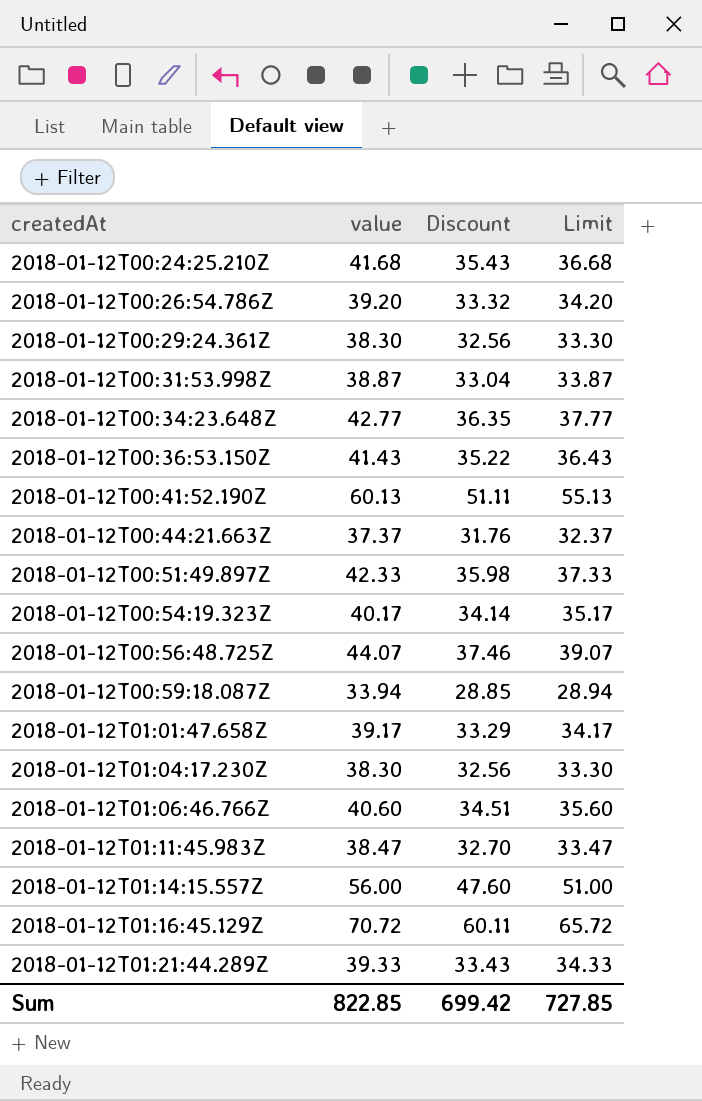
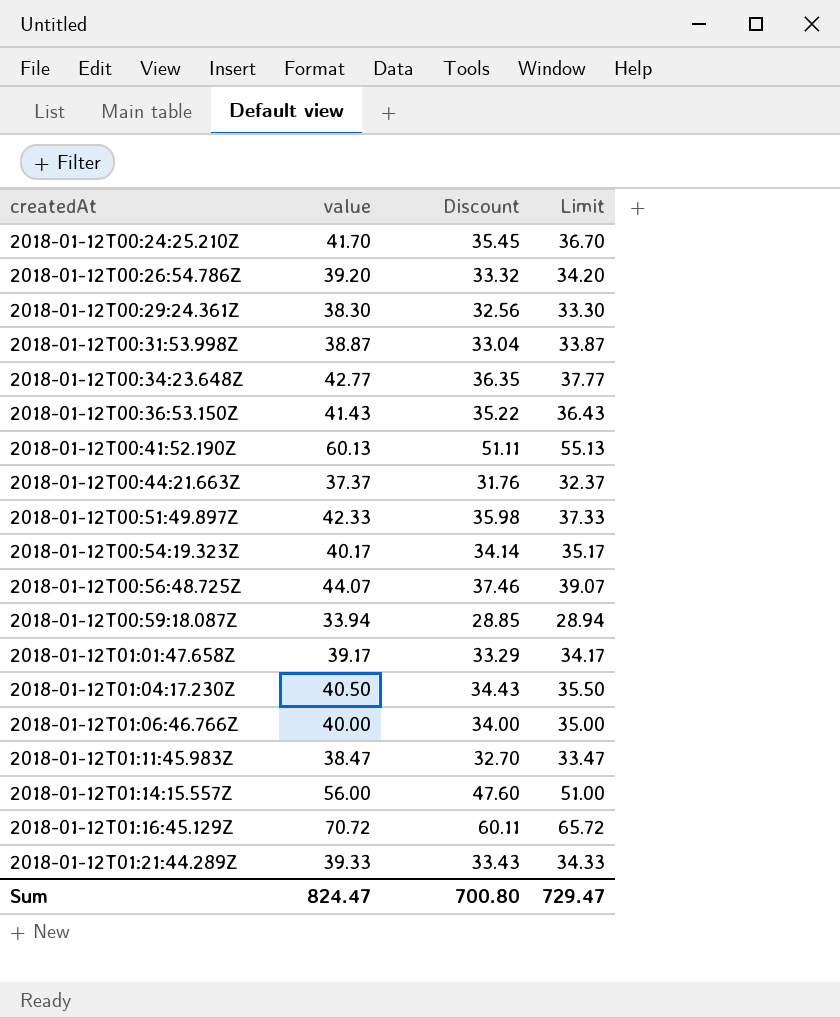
2018-01-12T00:24:25.210Z | value: 41.68 -> 41.70
2018-01-12T00:24:25.210Z | Discount: 35.43 -> 35.45
2018-01-12T00:24:25.210Z | Limit: 36.68 -> 36.70
2018-01-12T01:04:17.230Z | value: 38.30 -> 40.50
2018-01-12T01:04:17.230Z | Discount: 32.56 -> 34.43
2018-01-12T01:04:17.230Z | Limit: 33.30 -> 35.50
2018-01-12T01:06:46.766Z | value: 40.60 -> 40.00
2018-01-12T01:06:46.766Z | Discount: 34.51 -> 34.00
2018-01-12T01:06:46.766Z | Limit: 35.60 -> 35.00
Sum | value: 822.85 -> 824.47
Sum | Discount: 699.42 -> 700.80
Sum | Limit: 727.85 -> 729.47

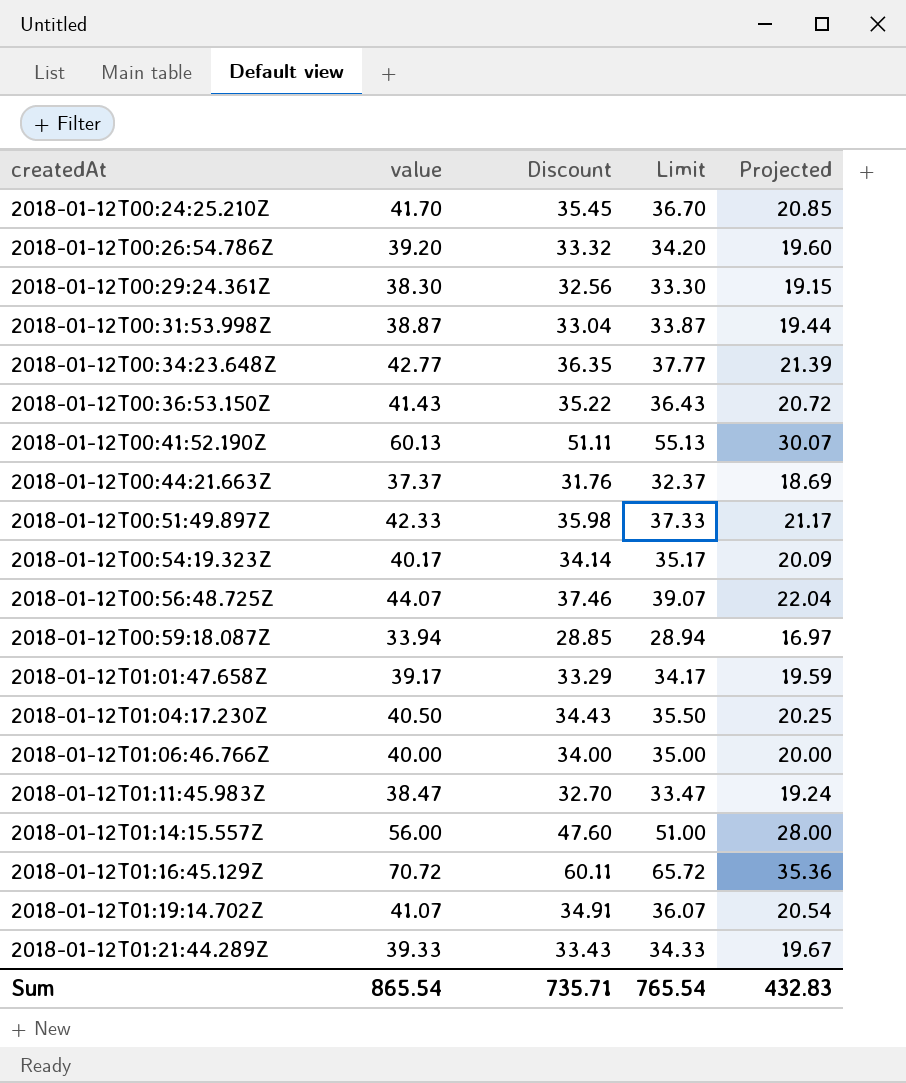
column Projected | formula: none -> [value] * 0.5
row 2018-01-12T01:19:14.702Z: none -> 41.07 | 34.91 | 36.07 | 20.54
Sum | value: 824.47 -> 865.54
Sum | Discount: 700.80 -> 735.71
Sum | Limit: 729.47 -> 765.54

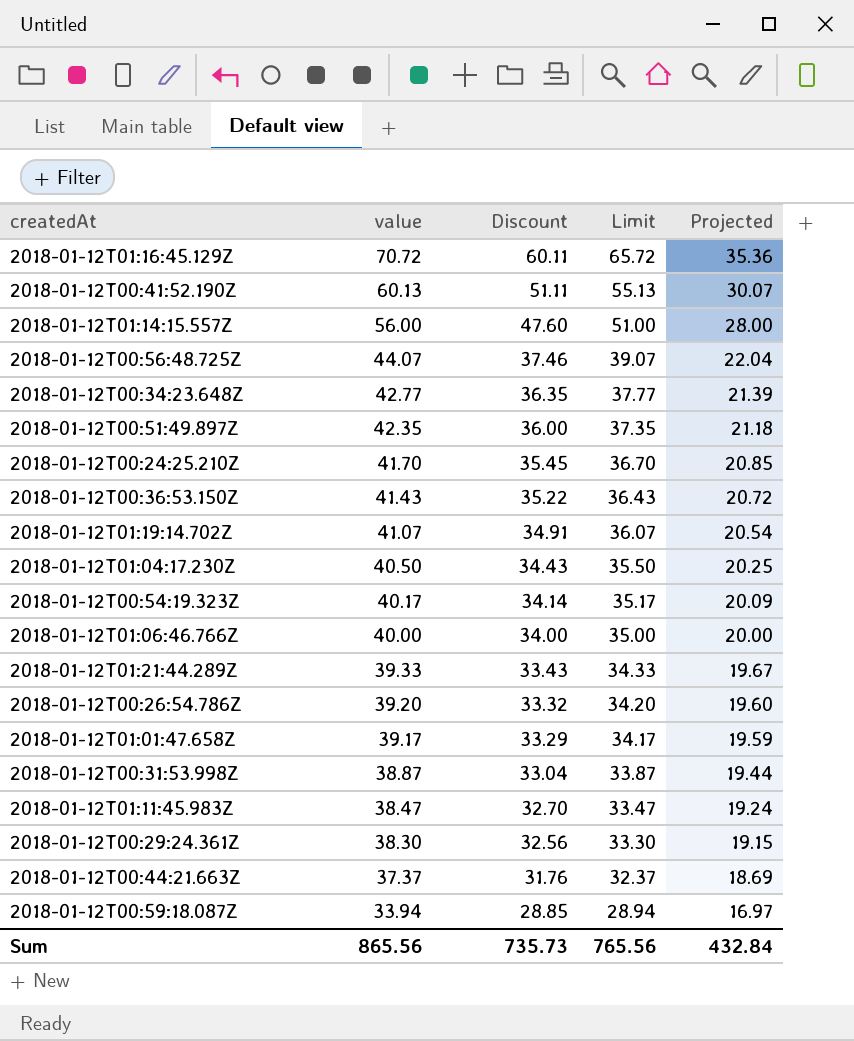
row order: createdAt ascending -> value descending
2018-01-12T00:51:49.897Z | value: 42.33 -> 42.35
2018-01-12T00:51:49.897Z | Discount: 35.98 -> 36.00
2018-01-12T00:51:49.897Z | Limit: 37.33 -> 37.35
2018-01-12T00:51:49.897Z | Projected: 21.17 -> 21.18
Sum | value: 865.54 -> 865.56
Sum | Discount: 735.71 -> 735.73
Sum | Limit: 765.54 -> 765.56
Sum | Projected: 432.83 -> 432.84

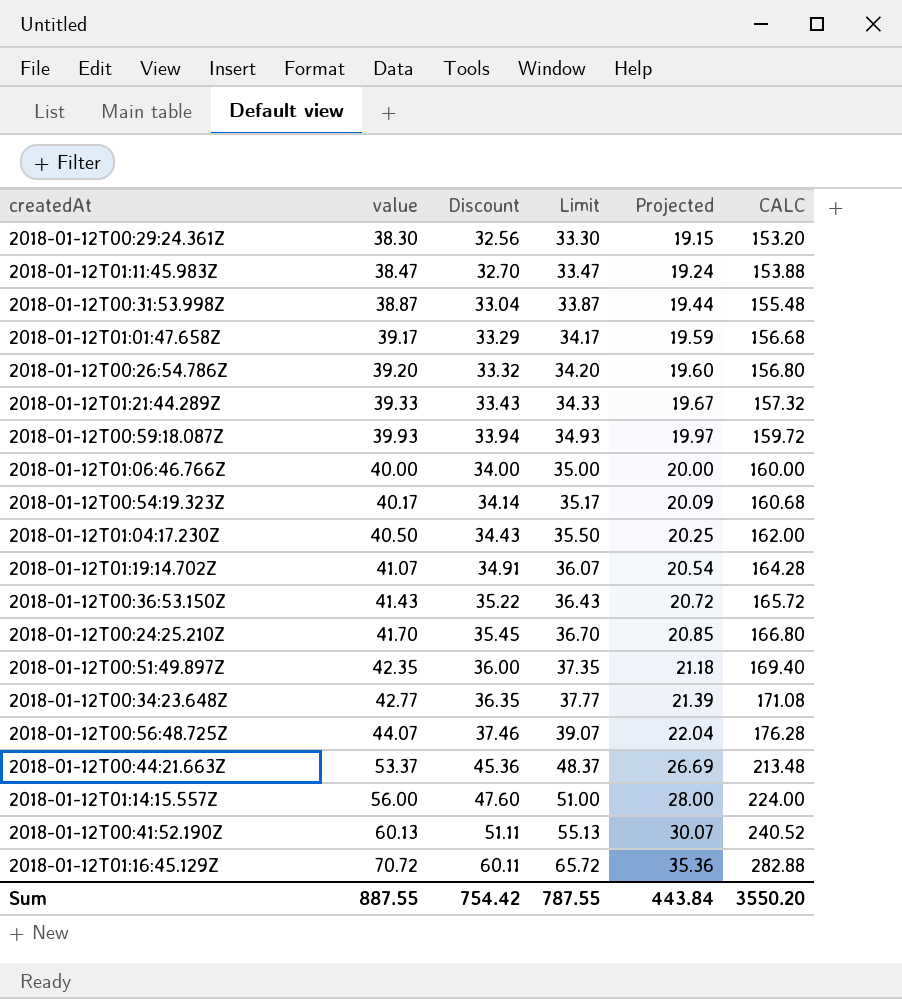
row order: value descending -> value ascending
column CALC | formula: none -> [value] * 4
2018-01-12T00:59:18.087Z | value: 33.94 -> 39.93
2018-01-12T00:59:18.087Z | Discount: 28.85 -> 33.94
2018-01-12T00:59:18.087Z | Limit: 28.94 -> 34.93
2018-01-12T00:59:18.087Z | Projected: 16.97 -> 19.97
2018-01-12T00:44:21.663Z | value: 37.37 -> 53.37
2018-01-12T00:44:21.663Z | Discount: 31.76 -> 45.36
2018-01-12T00:44:21.663Z | Limit: 32.37 -> 48.37
2018-01-12T00:44:21.663Z | Projected: 18.69 -> 26.69
Sum | value: 865.56 -> 887.55
Sum | Discount: 735.73 -> 754.42
Sum | Limit: 765.56 -> 787.55
Sum | Projected: 432.84 -> 443.84

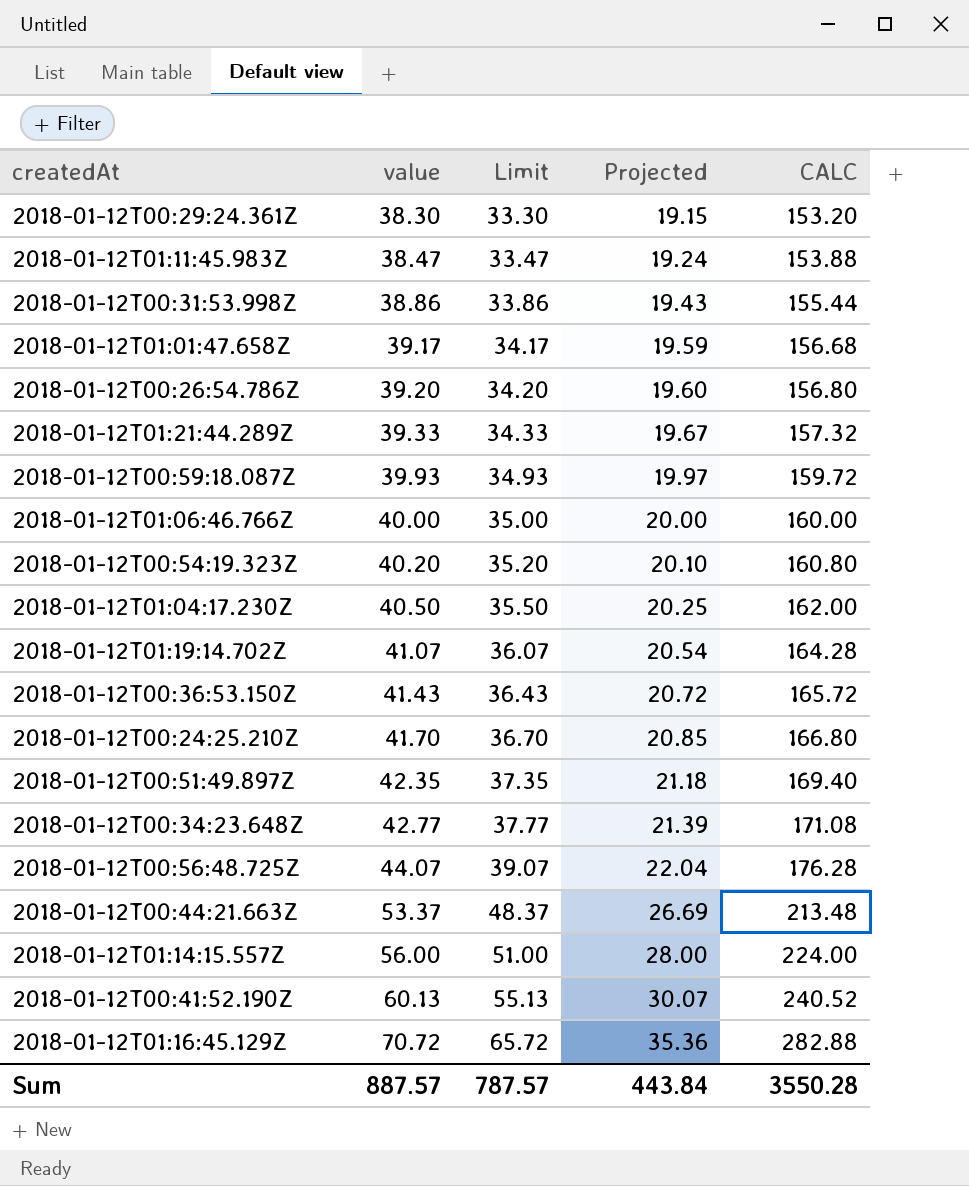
column Discount | formula: [value] * 0.85 -> none
2018-01-12T00:31:53.998Z | value: 38.87 -> 38.86
2018-01-12T00:31:53.998Z | Limit: 33.87 -> 33.86
2018-01-12T00:31:53.998Z | Projected: 19.44 -> 19.43
2018-01-12T00:31:53.998Z | CALC: 155.48 -> 155.44
2018-01-12T00:54:19.323Z | value: 40.17 -> 40.20
2018-01-12T00:54:19.323Z | Limit: 35.17 -> 35.20
2018-01-12T00:54:19.323Z | Projected: 20.09 -> 20.10
2018-01-12T00:54:19.323Z | CALC: 160.68 -> 160.80
Sum | value: 887.55 -> 887.57
Sum | Limit: 787.55 -> 787.57
Sum | CALC: 3550.20 -> 3550.28

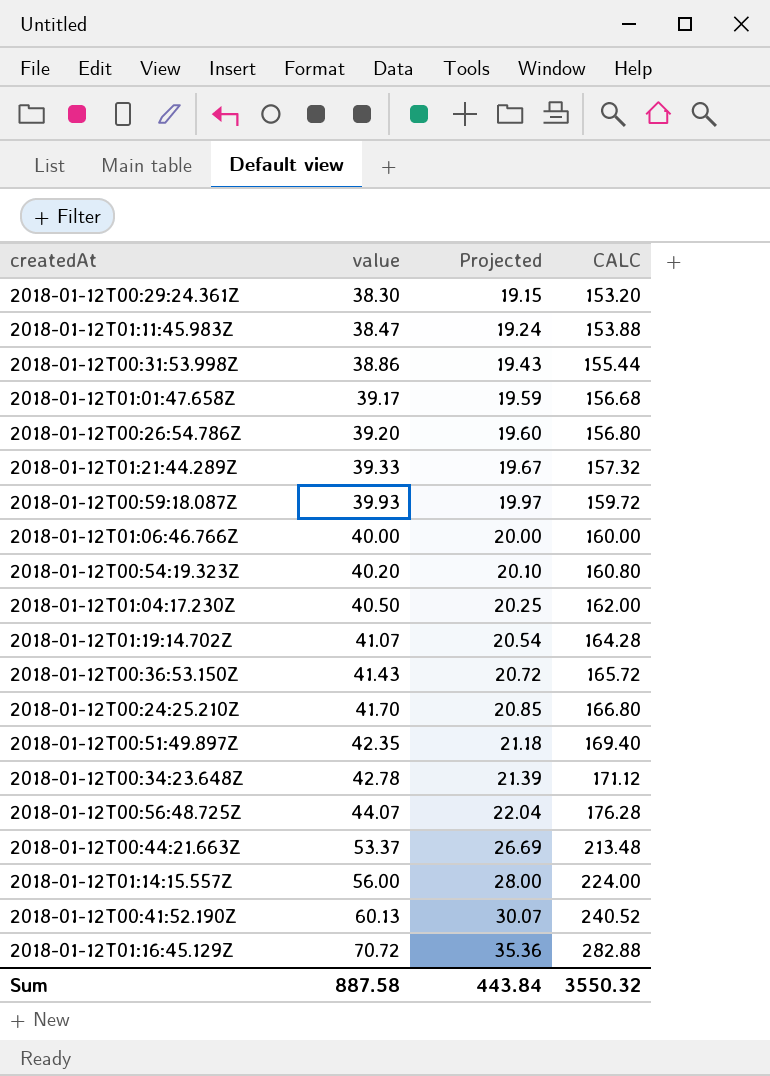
column Limit | formula: [value] - 5 -> none
2018-01-12T00:34:23.648Z | value: 42.77 -> 42.78
2018-01-12T00:34:23.648Z | CALC: 171.08 -> 171.12
Sum | value: 887.57 -> 887.58
Sum | CALC: 3550.28 -> 3550.32

